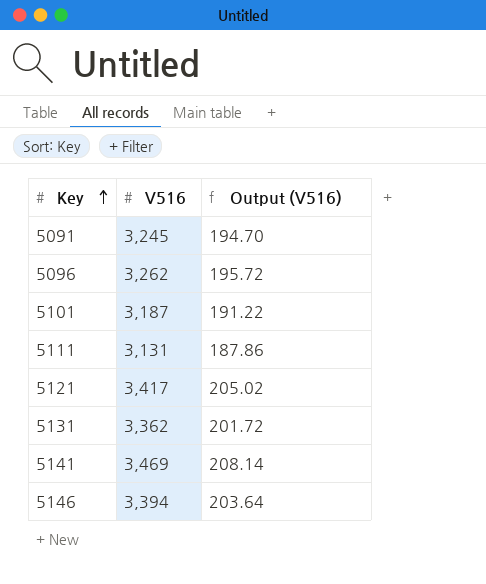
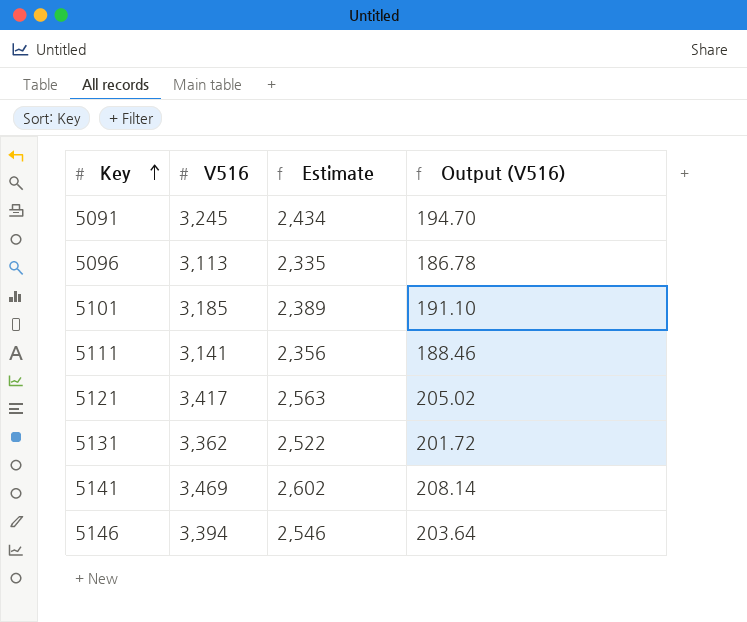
column Estimate | formula: none -> [V516] * 0.75
5096 | V516: 3,262 -> 3,113
5096 | Output (V516): 195.72 -> 186.78
5101 | V516: 3,187 -> 3,185
5101 | Output (V516): 191.22 -> 191.10
5111 | V516: 3,131 -> 3,141
5111 | Output (V516): 187.86 -> 188.46

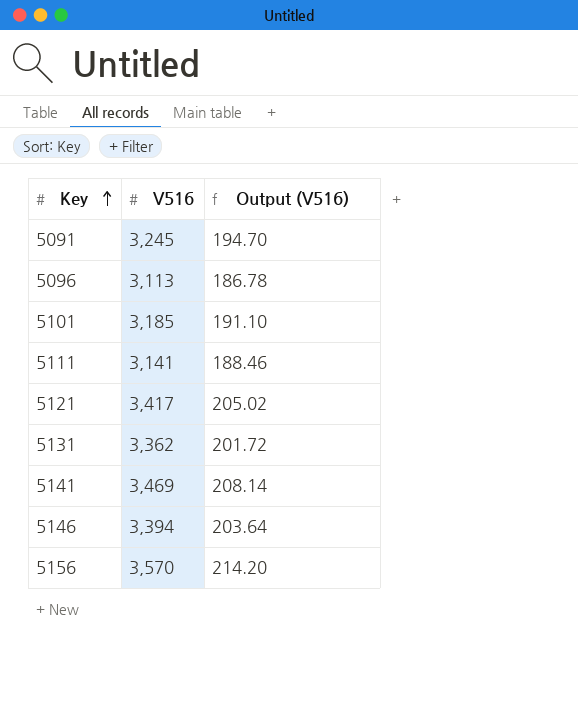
column Estimate | formula: [V516] * 0.75 -> none
row 5156: none -> 3,570 | 214.20

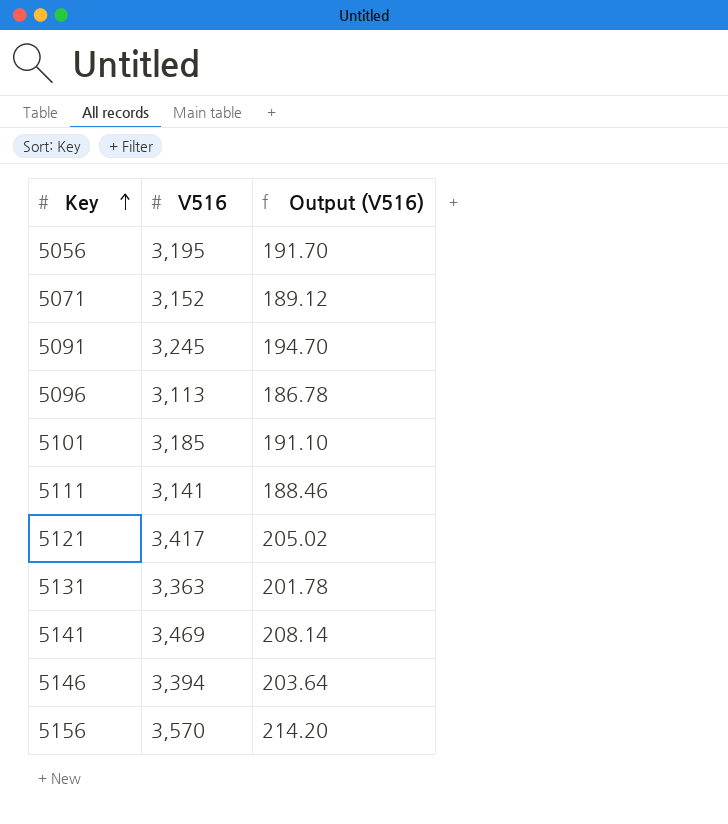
row 5056: none -> 3,195 | 191.70
row 5071: none -> 3,152 | 189.12
5131 | V516: 3,362 -> 3,363
5131 | Output (V516): 201.72 -> 201.78

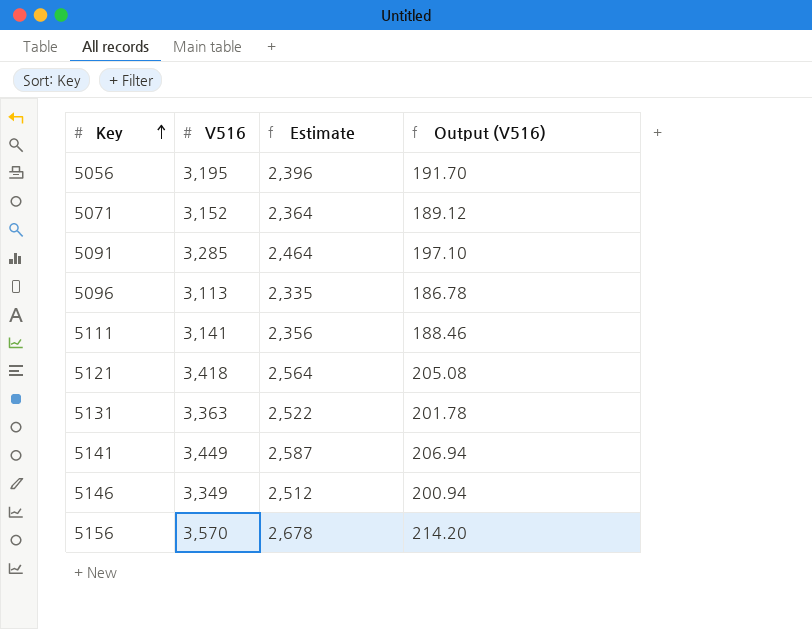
column Estimate | formula: none -> [V516] * 0.75
row 5101: 3,185 | 191.10 -> none
5091 | V516: 3,245 -> 3,285
5091 | Output (V516): 194.70 -> 197.10
5121 | V516: 3,417 -> 3,418
5121 | Output (V516): 205.02 -> 205.08
5141 | V516: 3,469 -> 3,449
5141 | Output (V516): 208.14 -> 206.94
5146 | V516: 3,394 -> 3,349
5146 | Output (V516): 203.64 -> 200.94

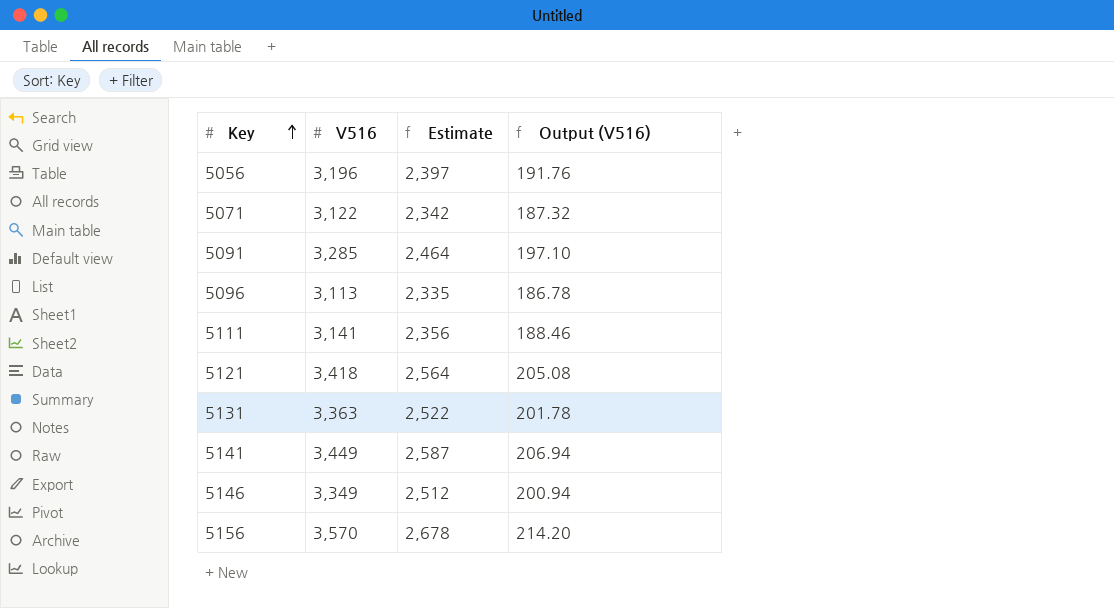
5056 | V516: 3,195 -> 3,196
5056 | Estimate: 2,396 -> 2,397
5056 | Output (V516): 191.70 -> 191.76
5071 | V516: 3,152 -> 3,122
5071 | Estimate: 2,364 -> 2,342
5071 | Output (V516): 189.12 -> 187.32

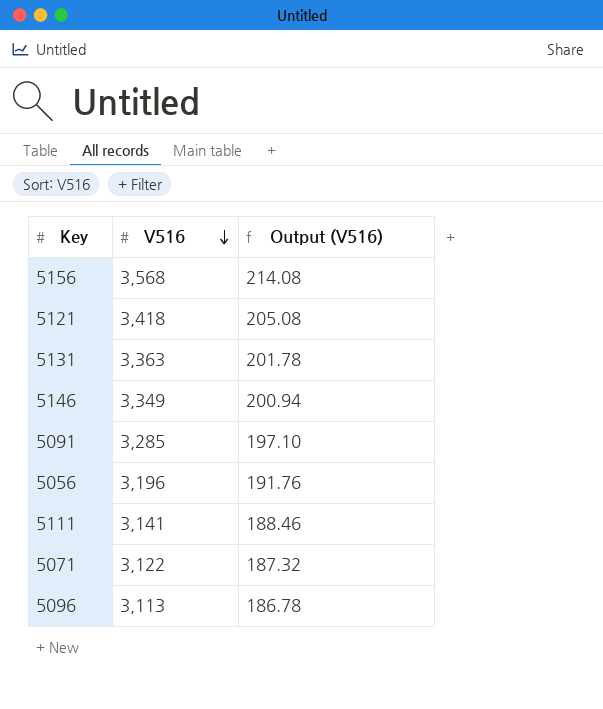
row order: Key ascending -> V516 descending
column Estimate | formula: [V516] * 0.75 -> none
row 5141: 3,449 | 2,587 | 206.94 -> none
5156 | V516: 3,570 -> 3,568
5156 | Output (V516): 214.20 -> 214.08

